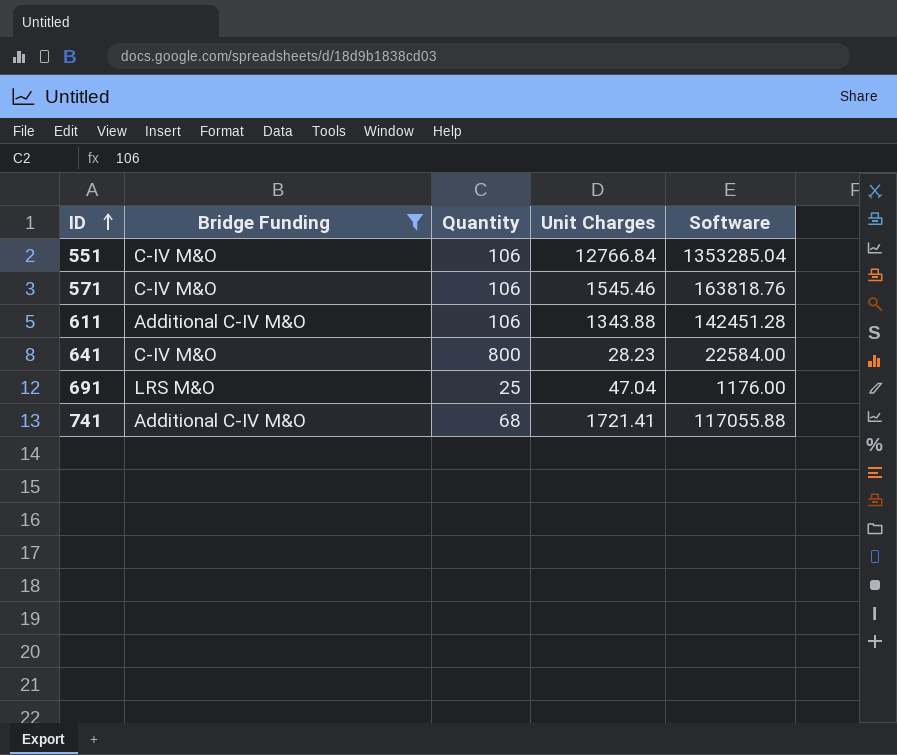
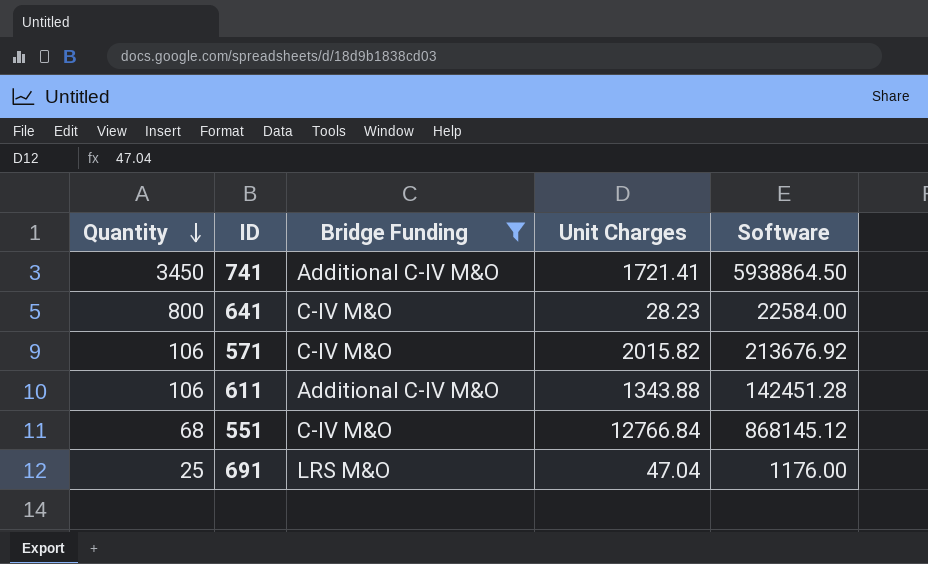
row order: ID ascending -> Quantity descending
column Quantity | position: 3 -> 1
741 | Quantity: 68 -> 3450
741 | Software: 117055.88 -> 5938864.50
571 | Unit Charges: 1545.46 -> 2015.82
571 | Software: 163818.76 -> 213676.92
551 | Quantity: 106 -> 68
551 | Software: 1353285.04 -> 868145.12

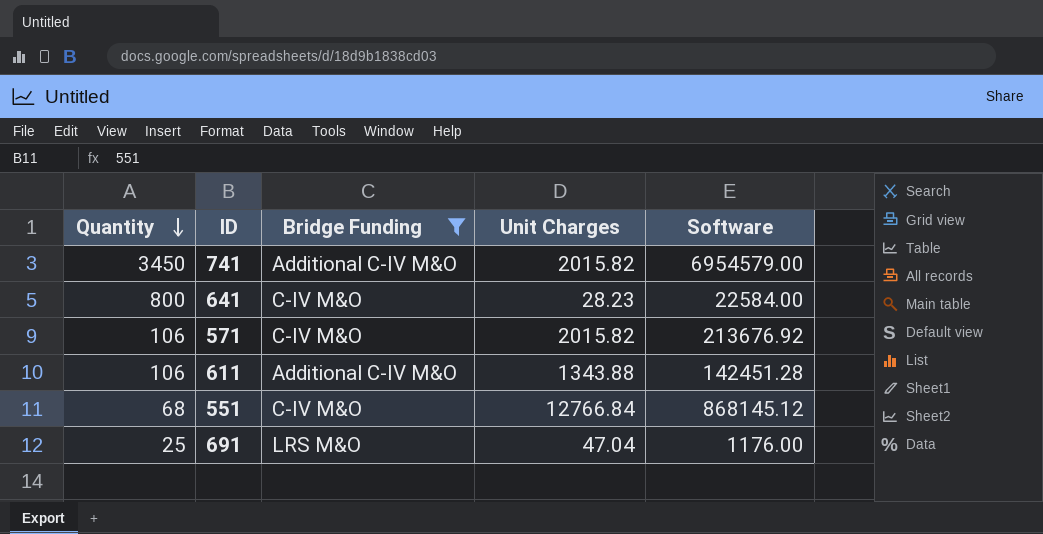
741 | Unit Charges: 1721.41 -> 2015.82
741 | Software: 5938864.50 -> 6954579.00

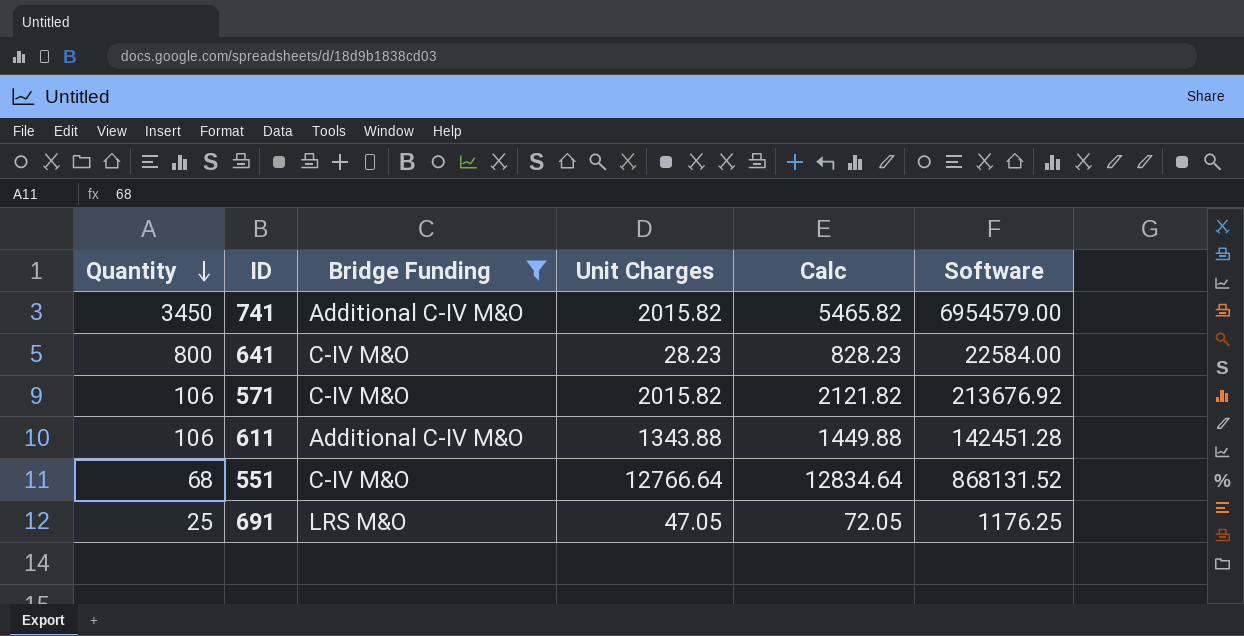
column Calc | formula: none -> [Quantity] + [Unit Charges]
551 | Unit Charges: 12766.84 -> 12766.64
551 | Software: 868145.12 -> 868131.52
691 | Unit Charges: 47.04 -> 47.05
691 | Software: 1176.00 -> 1176.25

